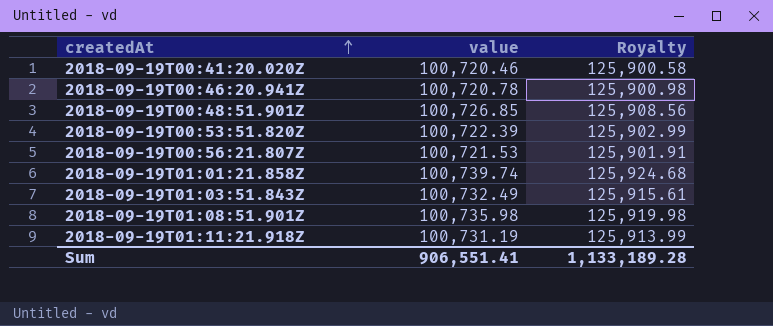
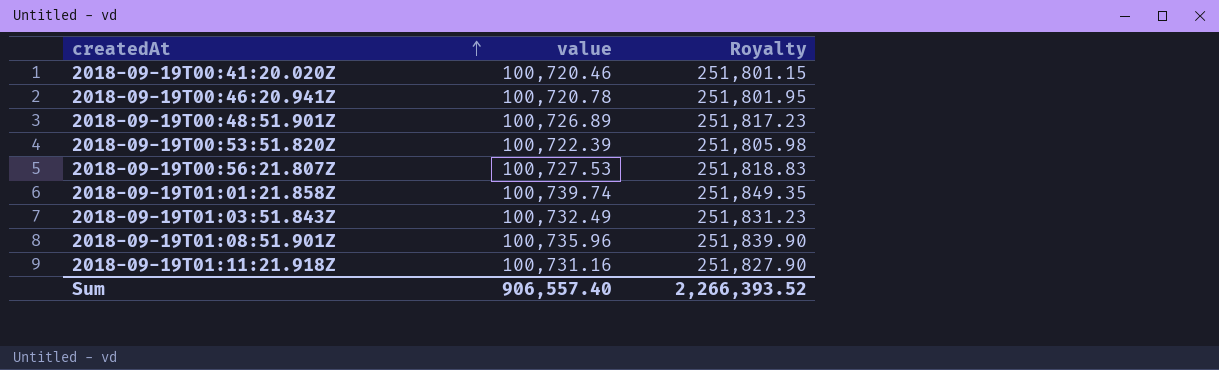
column Royalty | formula: [value] * 1.25 -> [value] * 2.5
2018-09-19T00:48:51.901Z | value: 100,726.85 -> 100,726.89
2018-09-19T00:56:21.807Z | value: 100,721.53 -> 100,727.53
2018-09-19T01:08:51.901Z | value: 100,735.98 -> 100,735.96
2018-09-19T01:11:21.918Z | value: 100,731.19 -> 100,731.16
Sum | value: 906,551.41 -> 906,557.40
Sum | Royalty: 1,133,189.28 -> 2,266,393.52

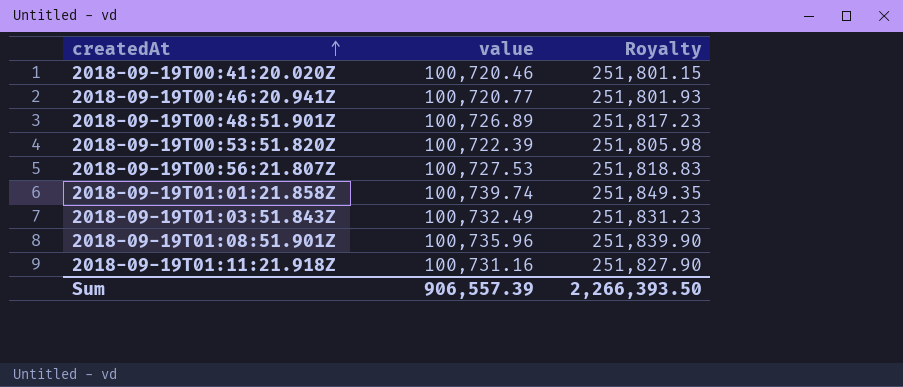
2018-09-19T00:46:20.941Z | value: 100,720.78 -> 100,720.77
2018-09-19T00:46:20.941Z | Royalty: 251,801.95 -> 251,801.93
Sum | value: 906,557.40 -> 906,557.39
Sum | Royalty: 2,266,393.52 -> 2,266,393.50

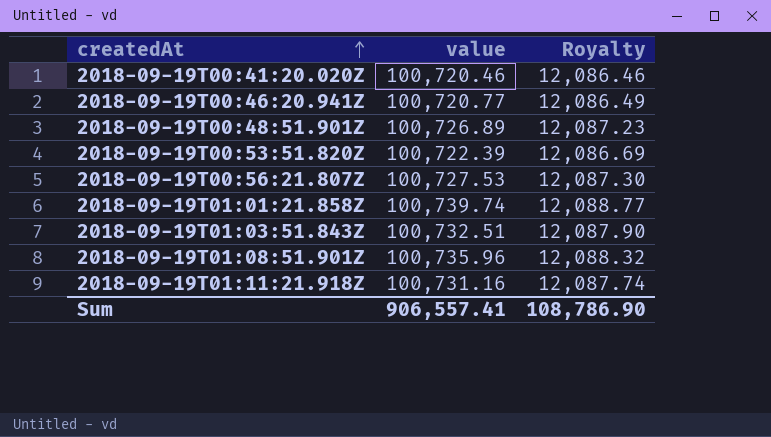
column Royalty | formula: [value] * 2.5 -> [value] * 0.12
2018-09-19T01:03:51.843Z | value: 100,732.49 -> 100,732.51
Sum | value: 906,557.39 -> 906,557.41
Sum | Royalty: 2,266,393.50 -> 108,786.90

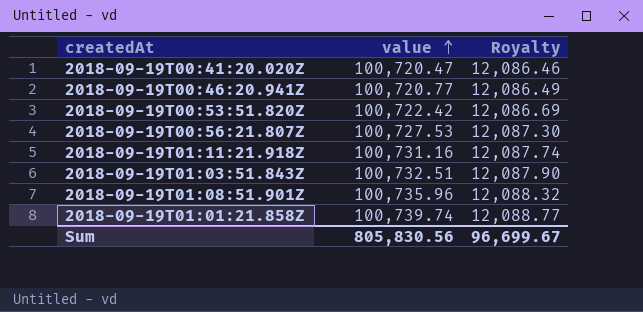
row order: createdAt ascending -> value ascending
row 2018-09-19T00:48:51.901Z: 100,726.89 | 12,087.23 -> none
2018-09-19T00:41:20.020Z | value: 100,720.46 -> 100,720.47
2018-09-19T00:53:51.820Z | value: 100,722.39 -> 100,722.42
Sum | value: 906,557.41 -> 805,830.56
Sum | Royalty: 108,786.90 -> 96,699.67

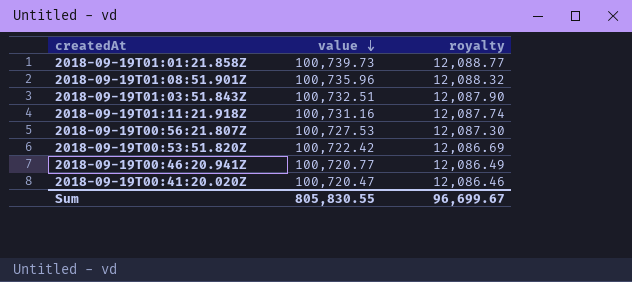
row order: value ascending -> value descending
column name: Royalty -> royalty
2018-09-19T01:01:21.858Z | value: 100,739.74 -> 100,739.73
Sum | value: 805,830.56 -> 805,830.55

